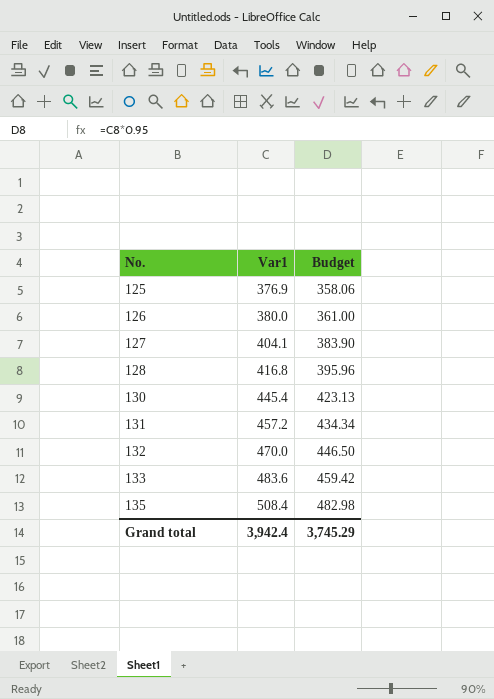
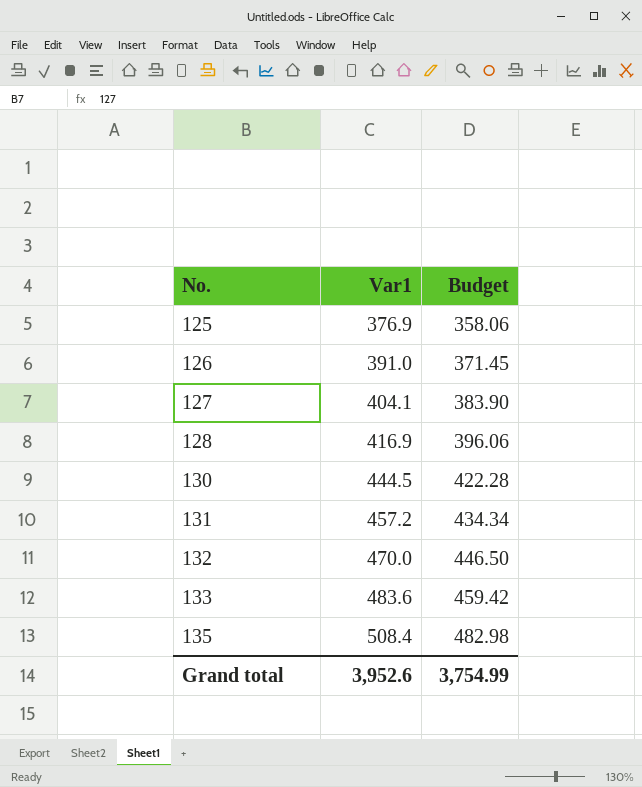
126 | Var1: 380.0 -> 391.0
126 | Budget: 361.00 -> 371.45
128 | Var1: 416.8 -> 416.9
128 | Budget: 395.96 -> 396.06
130 | Var1: 445.4 -> 444.5
130 | Budget: 423.13 -> 422.28
Grand total | Var1: 3,942.4 -> 3,952.6
Grand total | Budget: 3,745.29 -> 3,754.99

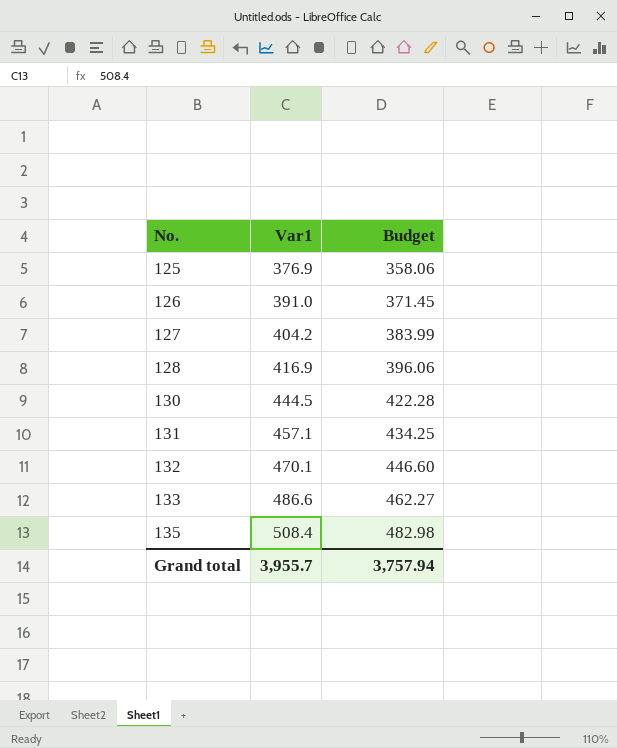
127 | Var1: 404.1 -> 404.2
127 | Budget: 383.90 -> 383.99
131 | Var1: 457.2 -> 457.1
131 | Budget: 434.34 -> 434.25
132 | Var1: 470.0 -> 470.1
132 | Budget: 446.50 -> 446.60
133 | Var1: 483.6 -> 486.6
133 | Budget: 459.42 -> 462.27
Grand total | Var1: 3,952.6 -> 3,955.7
Grand total | Budget: 3,754.99 -> 3,757.94

